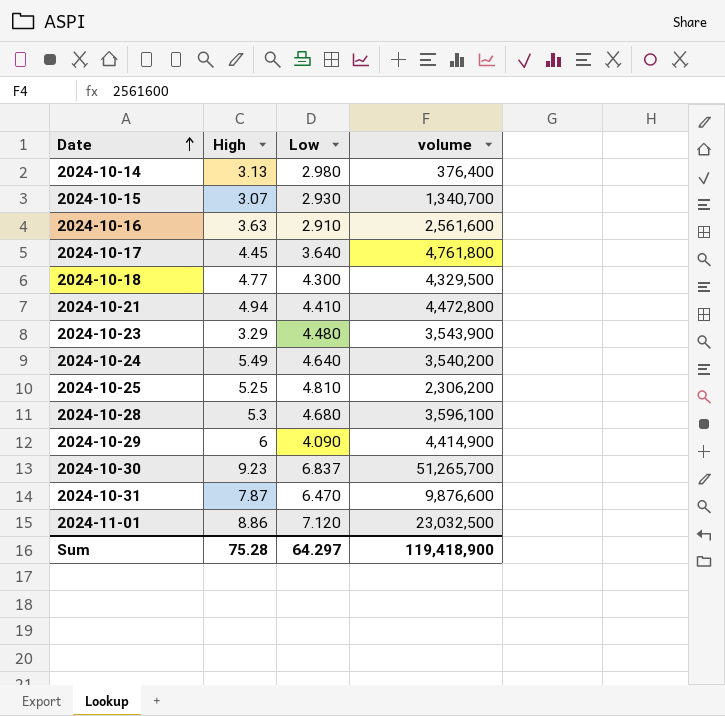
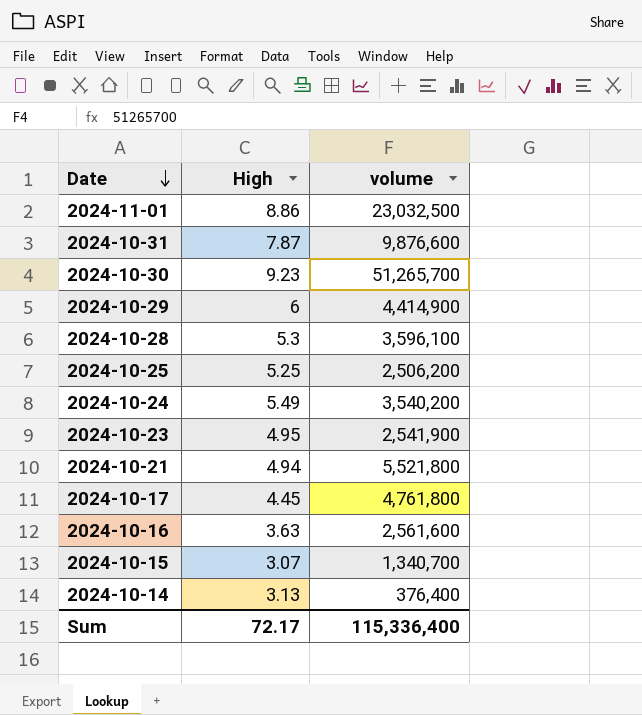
row order: Date ascending -> Date descending
column Low | position: 3 -> none
row 2024-10-18: 4.77 | 4.300 | 4,329,500 -> none
2024-10-25 | volume: 2,306,200 -> 2,506,200
2024-10-23 | High: 3.29 -> 4.95
2024-10-23 | volume: 3,543,900 -> 2,541,900
2024-10-21 | volume: 4,472,800 -> 5,521,800
Sum | High: 75.28 -> 72.17
Sum | volume: 119,418,900 -> 115,336,400

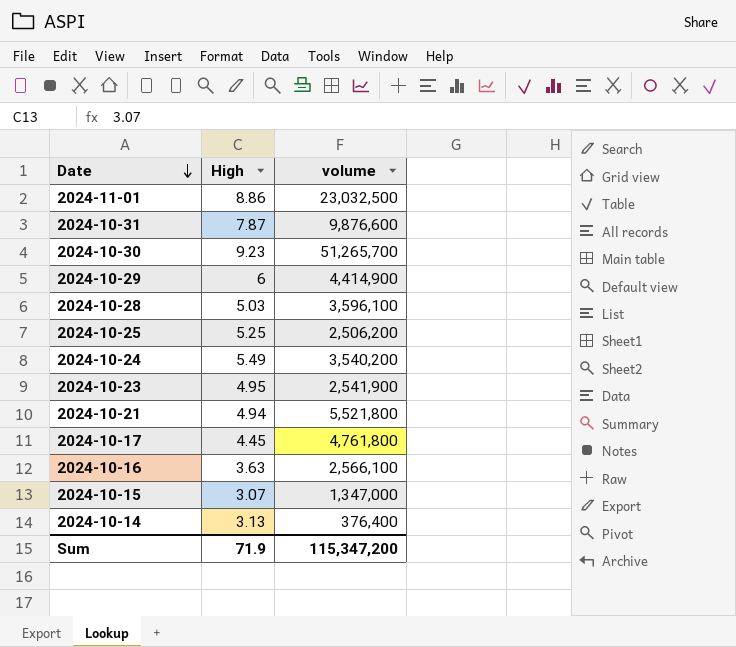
2024-10-28 | High: 5.3 -> 5.03
2024-10-16 | volume: 2,561,600 -> 2,566,100
2024-10-15 | volume: 1,340,700 -> 1,347,000
Sum | High: 72.17 -> 71.9
Sum | volume: 115,336,400 -> 115,347,200

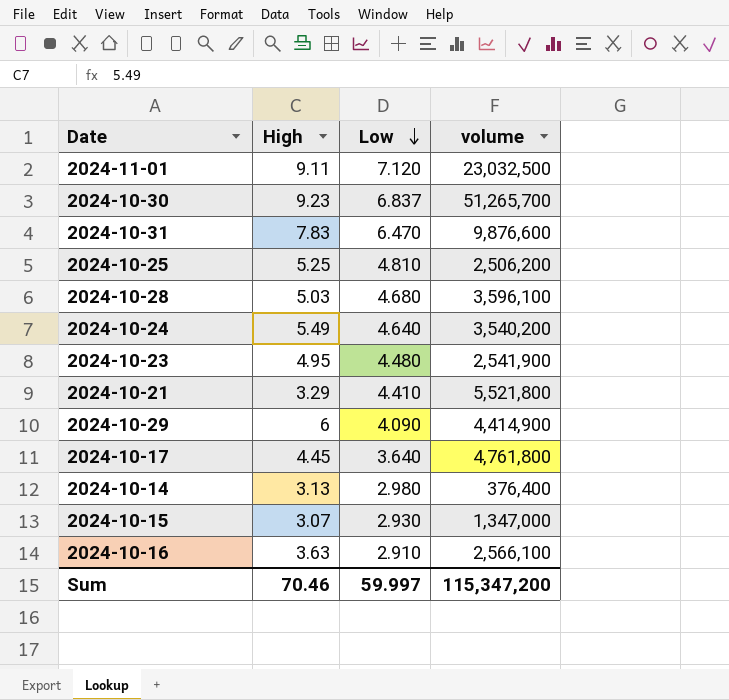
row order: Date descending -> Low descending
column Low | position: none -> 3
2024-11-01 | High: 8.86 -> 9.11
2024-10-31 | High: 7.87 -> 7.83
2024-10-21 | High: 4.94 -> 3.29
Sum | High: 71.9 -> 70.46

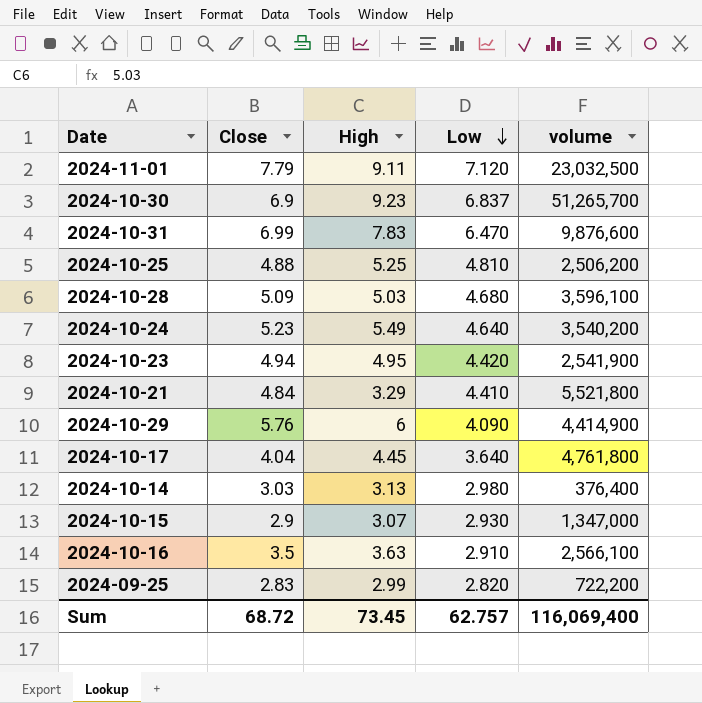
column Close | position: none -> 2
2024-10-23 | Low: 4.480 -> 4.420
row 2024-09-25: none -> 2.83 | 2.99 | 2.820 | 722,200
Sum | High: 70.46 -> 73.45
Sum | Low: 59.997 -> 62.757
Sum | volume: 115,347,200 -> 116,069,400

